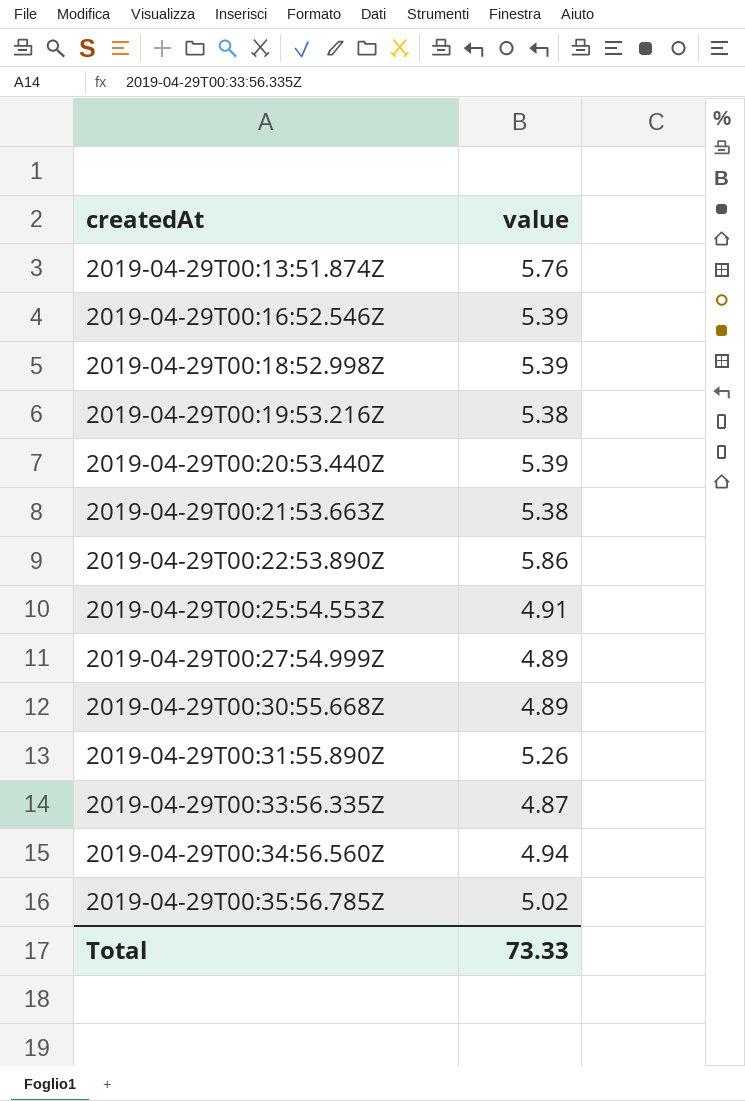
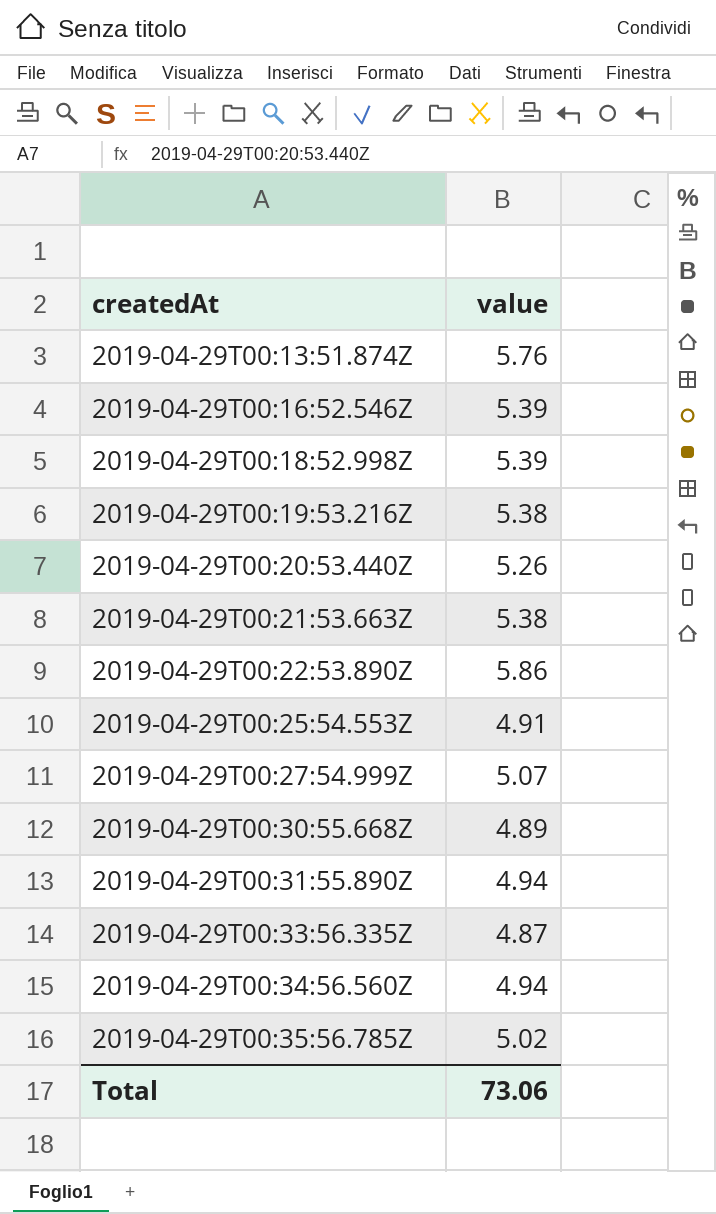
2019-04-29T00:20:53.440Z | value: 5.39 -> 5.26
2019-04-29T00:27:54.999Z | value: 4.89 -> 5.07
2019-04-29T00:31:55.890Z | value: 5.26 -> 4.94
Total | value: 73.33 -> 73.06

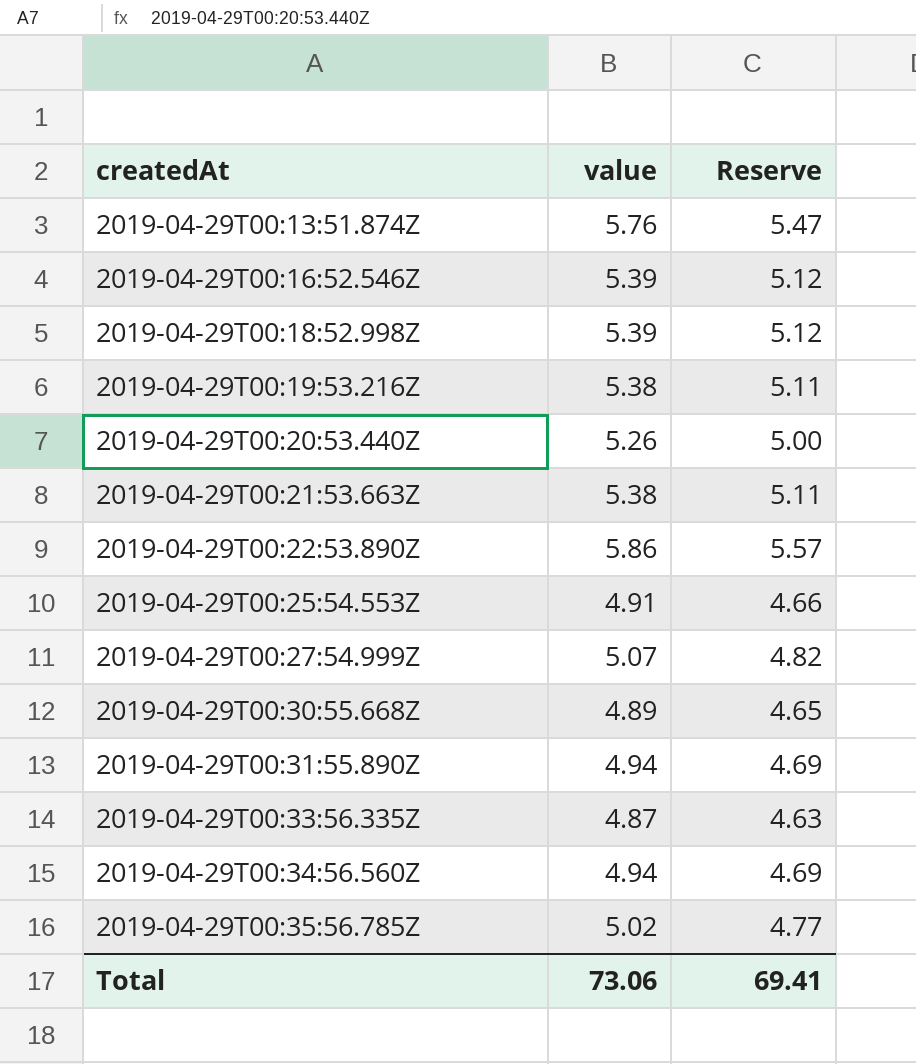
column Reserve | formula: none -> [value] * 0.95

